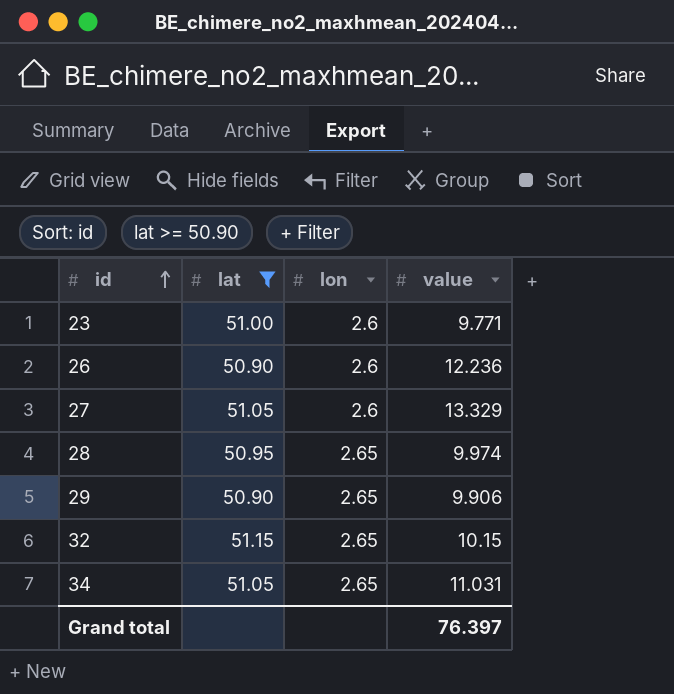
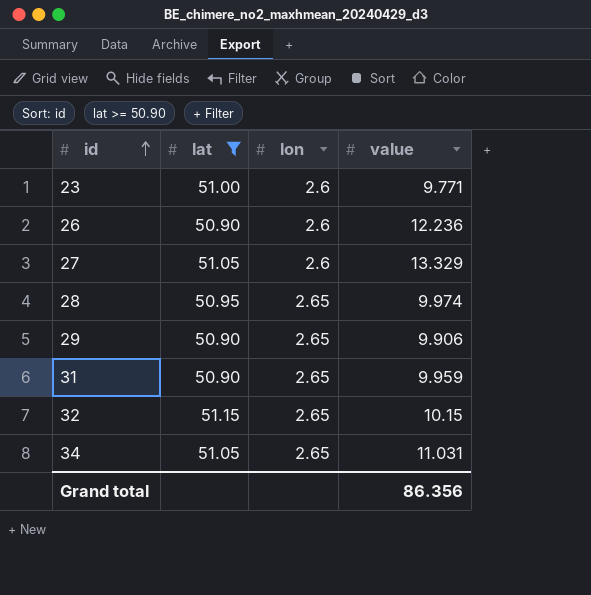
row 31: none -> 50.90 | 2.65 | 9.959
Grand total | value: 76.397 -> 86.356

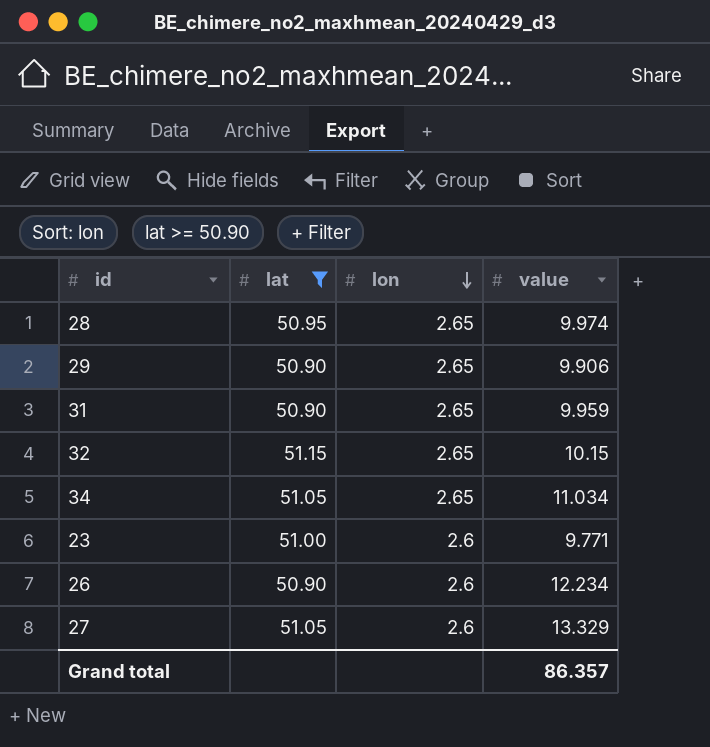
row order: id ascending -> lon descending
34 | value: 11.031 -> 11.034
26 | value: 12.236 -> 12.234
Grand total | value: 86.356 -> 86.357

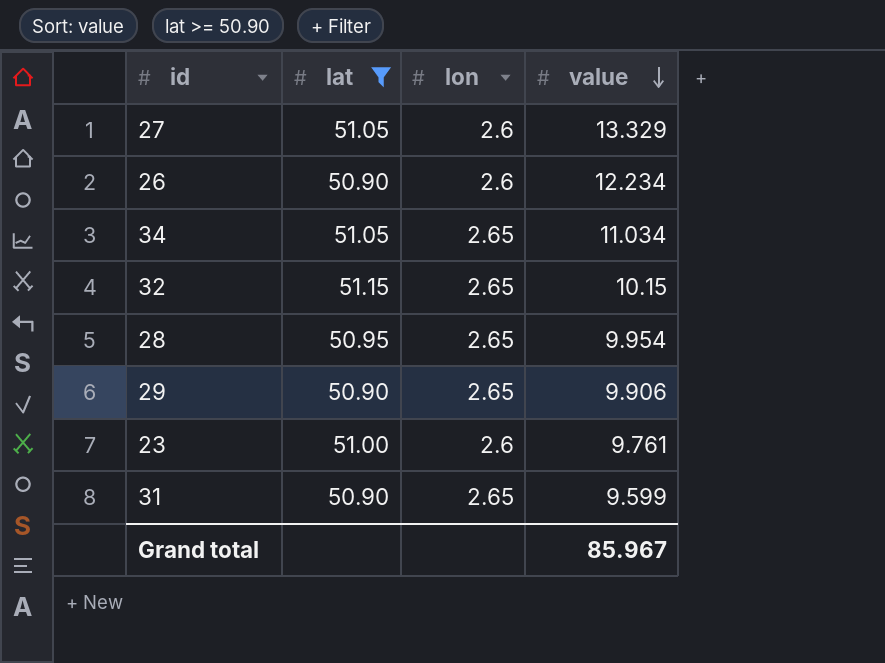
row order: lon descending -> value descending
28 | value: 9.974 -> 9.954
23 | value: 9.771 -> 9.761
31 | value: 9.959 -> 9.599
Grand total | value: 86.357 -> 85.967

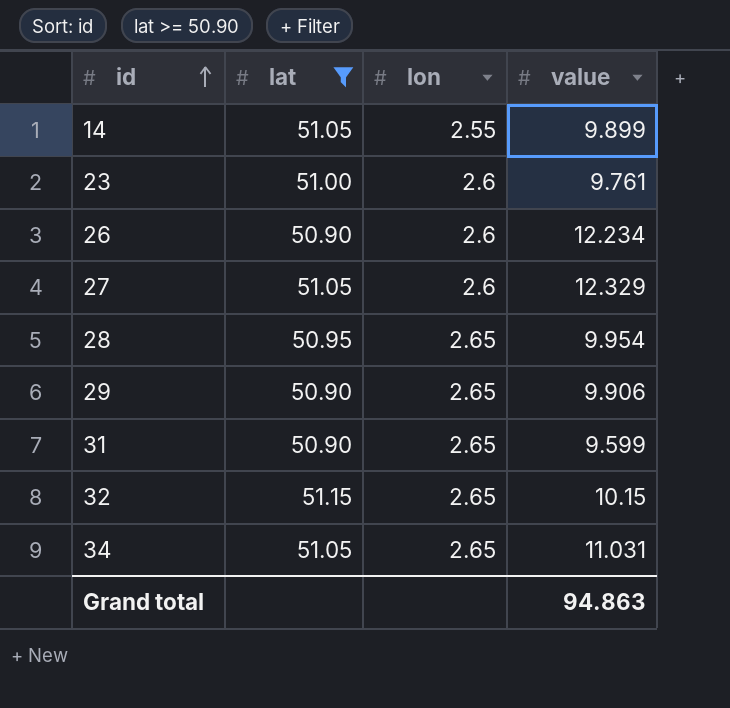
row order: value descending -> id ascending
row 14: none -> 51.05 | 2.55 | 9.899
27 | value: 13.329 -> 12.329
34 | value: 11.034 -> 11.031
Grand total | value: 85.967 -> 94.863

